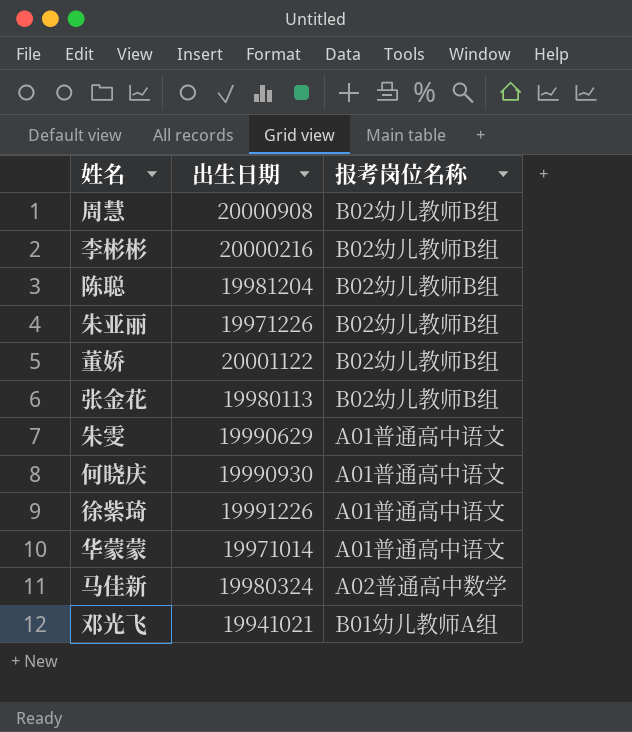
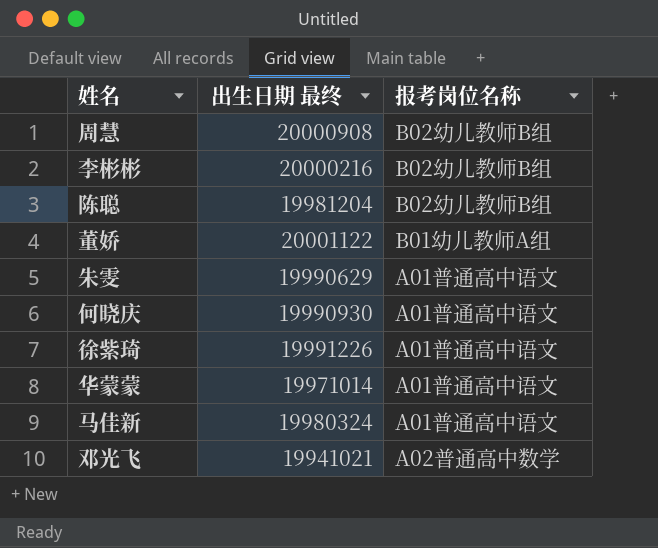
column name: 出生日期 -> 出生日期 最终
row 朱亚丽: 19971226 | B02幼儿教师B组 -> none
row 张金花: 19980113 | B02幼儿教师B组 -> none
董娇 | 报考岗位名称: B02幼儿教师B组 -> B01幼儿教师A组
马佳新 | 报考岗位名称: A02普通高中数学 -> A01普通高中语文
邓光飞 | 报考岗位名称: B01幼儿教师A组 -> A02普通高中数学

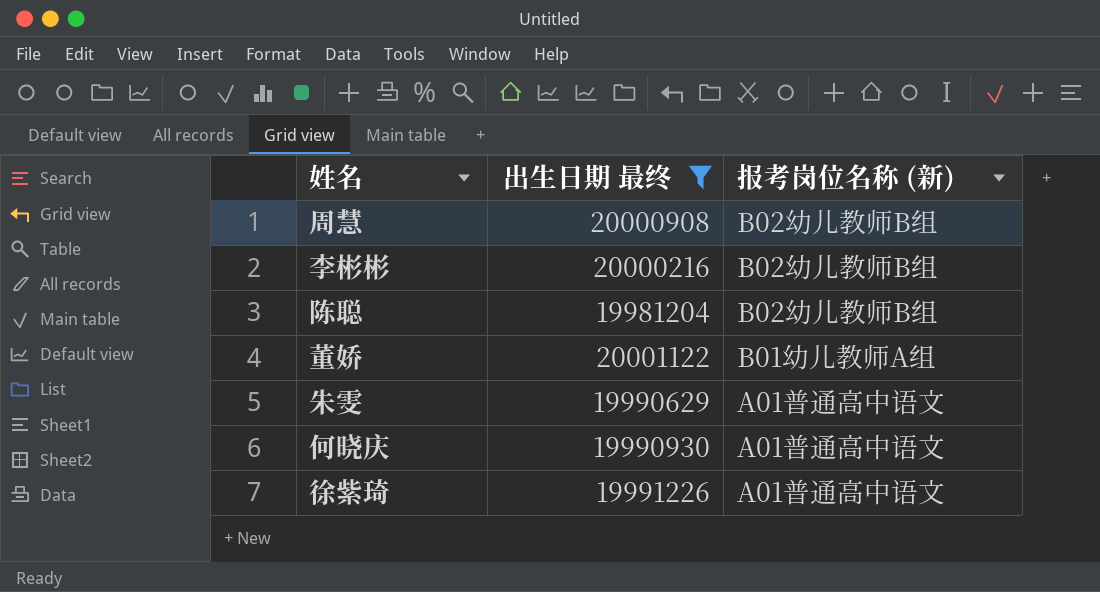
filter: none -> 出生日期 最终 >= 19981204
column name: 报考岗位名称 -> 报考岗位名称 (新)

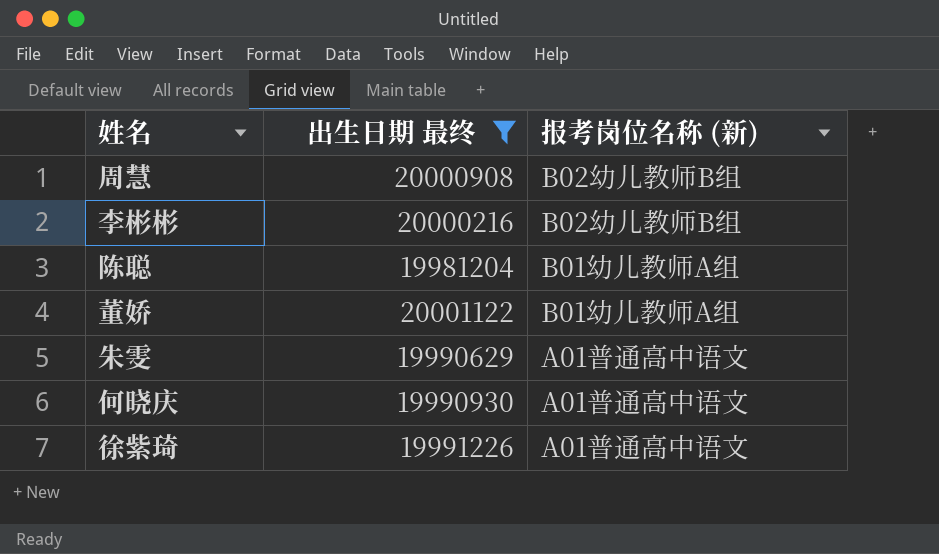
陈聪 | 报考岗位名称 (新): B02幼儿教师B组 -> B01幼儿教师A组

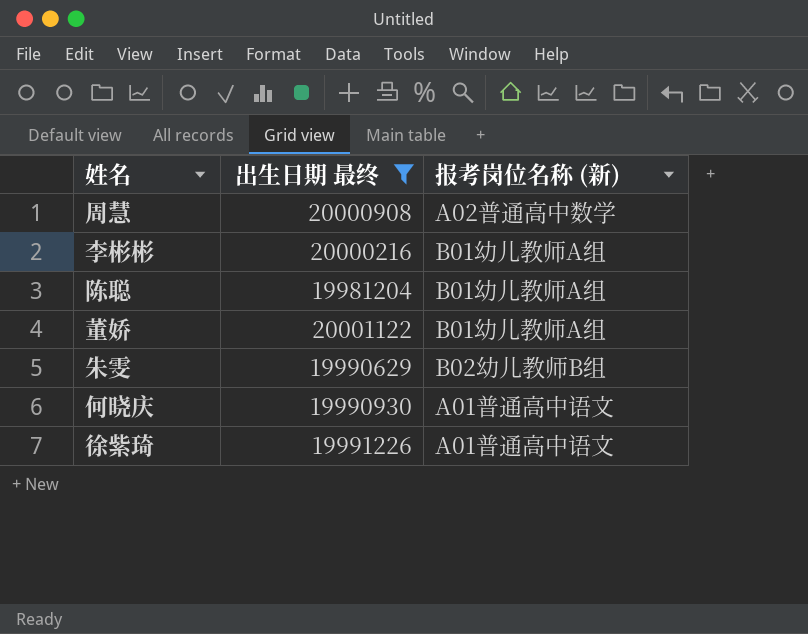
周慧 | 报考岗位名称 (新): B02幼儿教师B组 -> A02普通高中数学
李彬彬 | 报考岗位名称 (新): B02幼儿教师B组 -> B01幼儿教师A组
朱雯 | 报考岗位名称 (新): A01普通高中语文 -> B02幼儿教师B组

